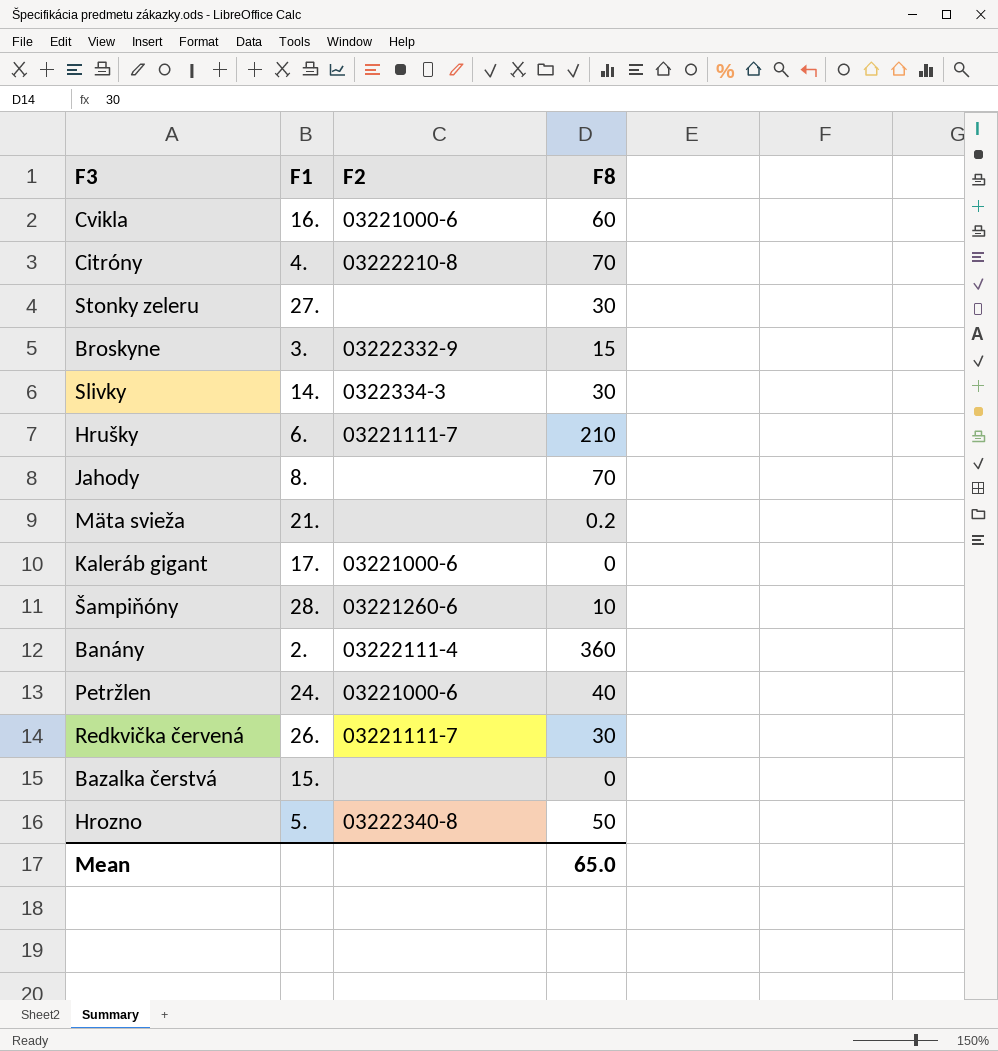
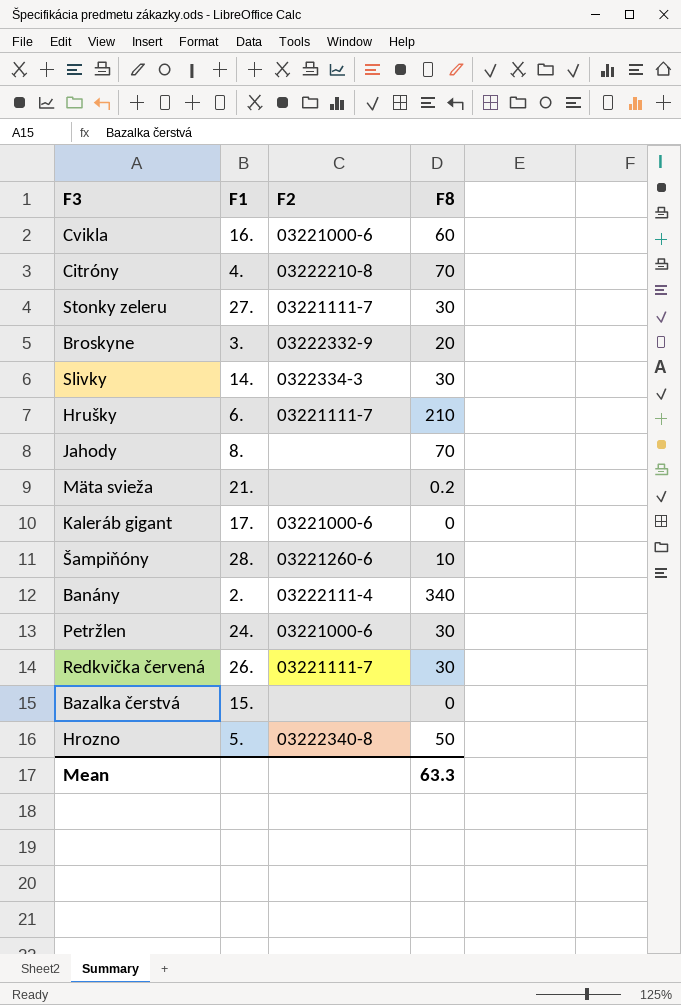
Stonky zeleru | F2: none -> 03221111-7
Broskyne | F8: 15 -> 20
Banány | F8: 360 -> 340
Petržlen | F8: 40 -> 30
Mean | F8: 65.0 -> 63.3

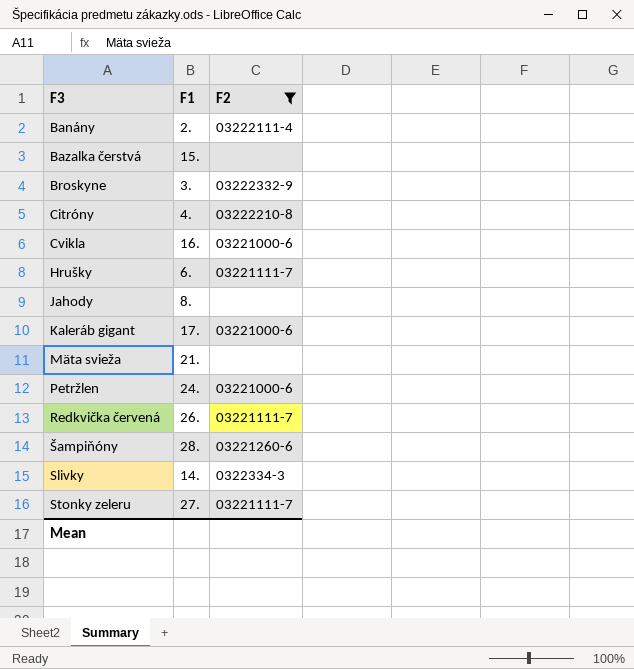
filter: none -> F2 != 03222340-8
row order: none -> F3 ascending
column F8 | position: 4 -> none

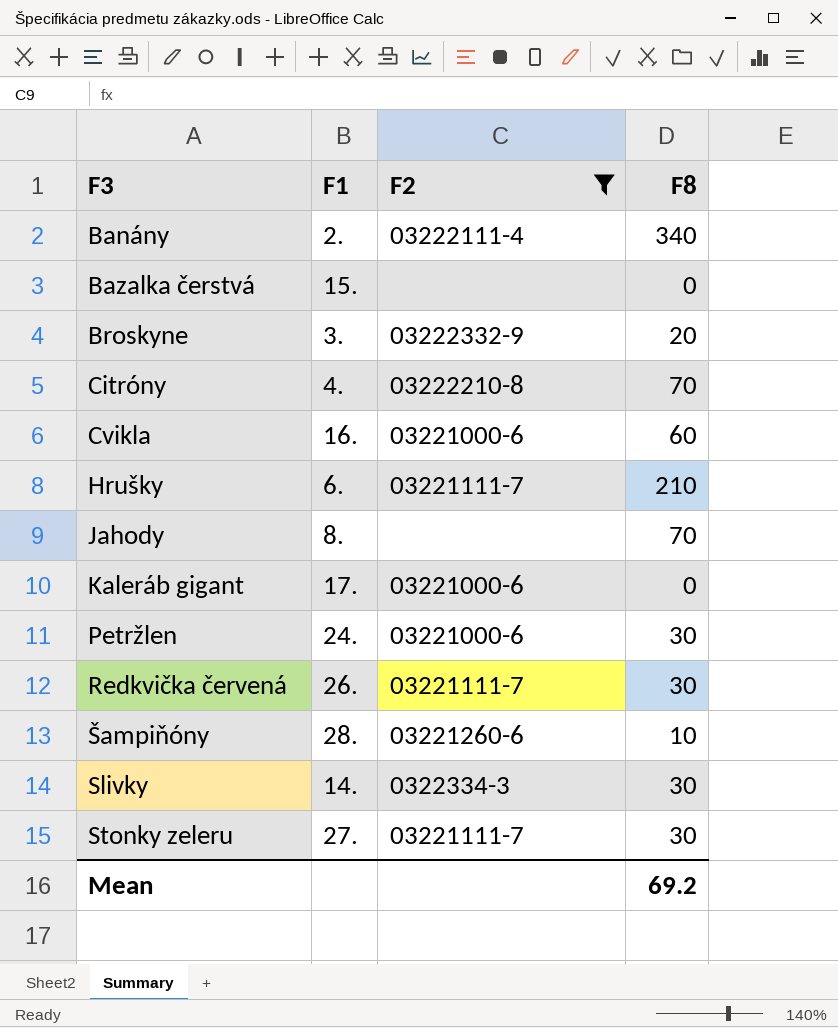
column F8 | position: none -> 4
row Mäta svieža: 21. | none -> none

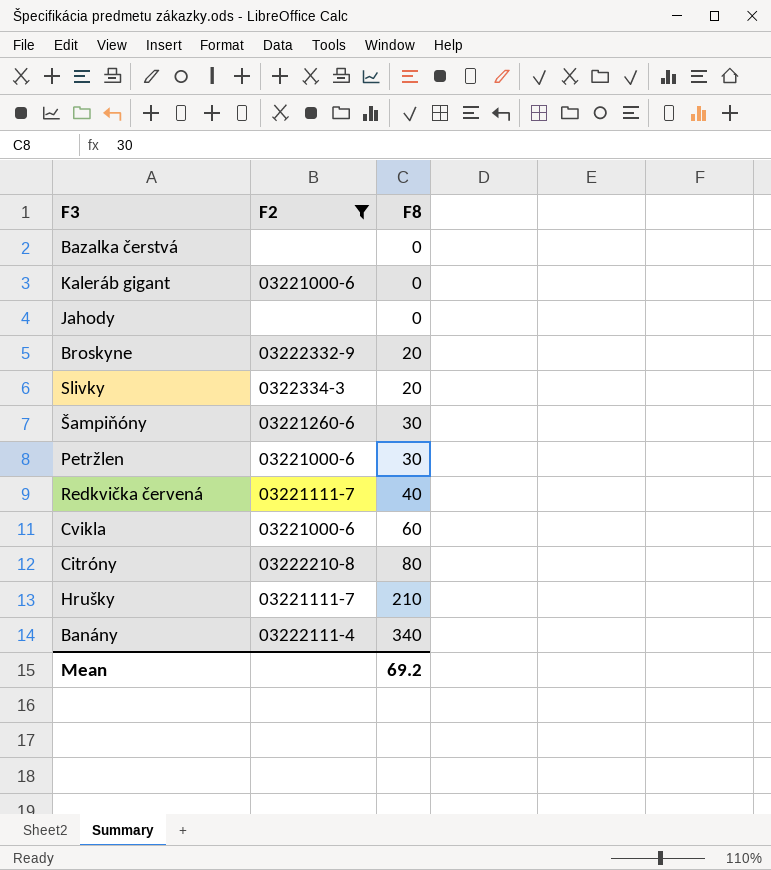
row order: F3 ascending -> F8 ascending
column F1 | position: 2 -> none
row Stonky zeleru: 27. | 03221111-7 | 30 -> none
Jahody | F8: 70 -> 0
Slivky | F8: 30 -> 20
Šampiňóny | F8: 10 -> 30
Redkvička červená | F8: 30 -> 40
Citróny | F8: 70 -> 80

